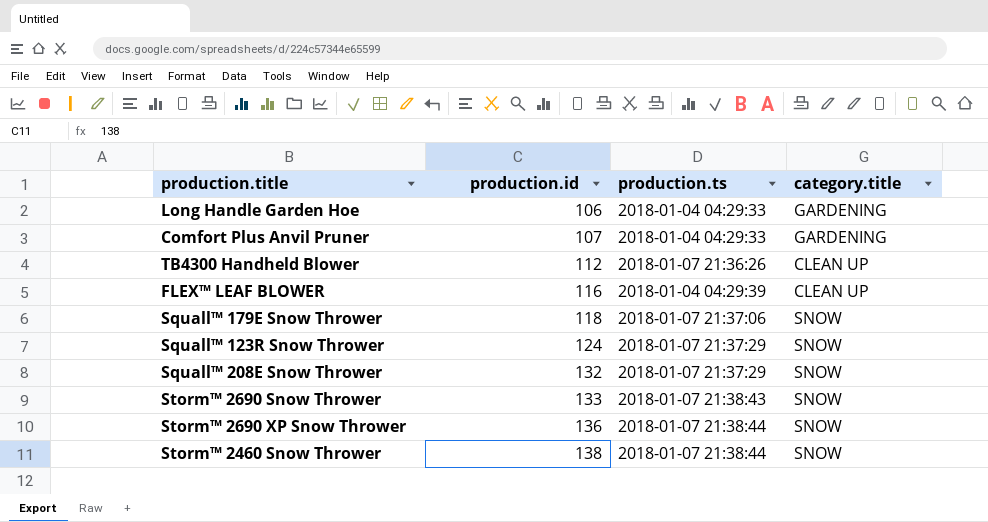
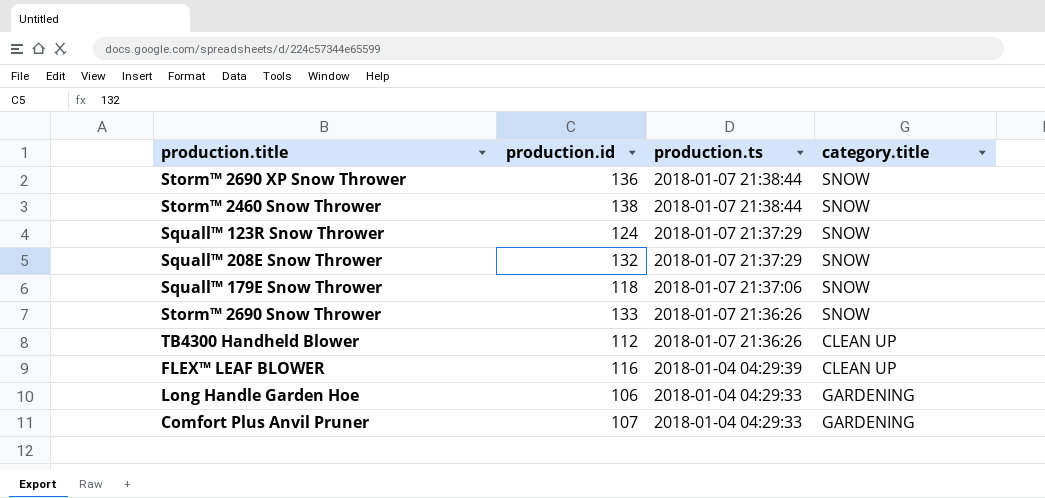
row order: production.id ascending -> production.ts descending
Storm™ 2690 Snow Thrower | production.ts: 2018-01-07 21:38:43 -> 2018-01-07 21:36:26

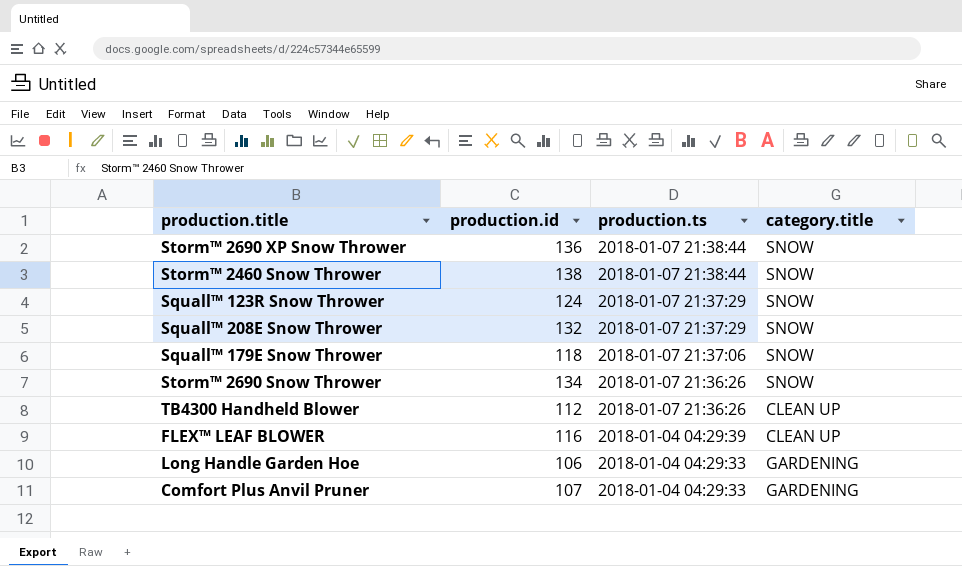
Storm™ 2690 Snow Thrower | production.id: 133 -> 134

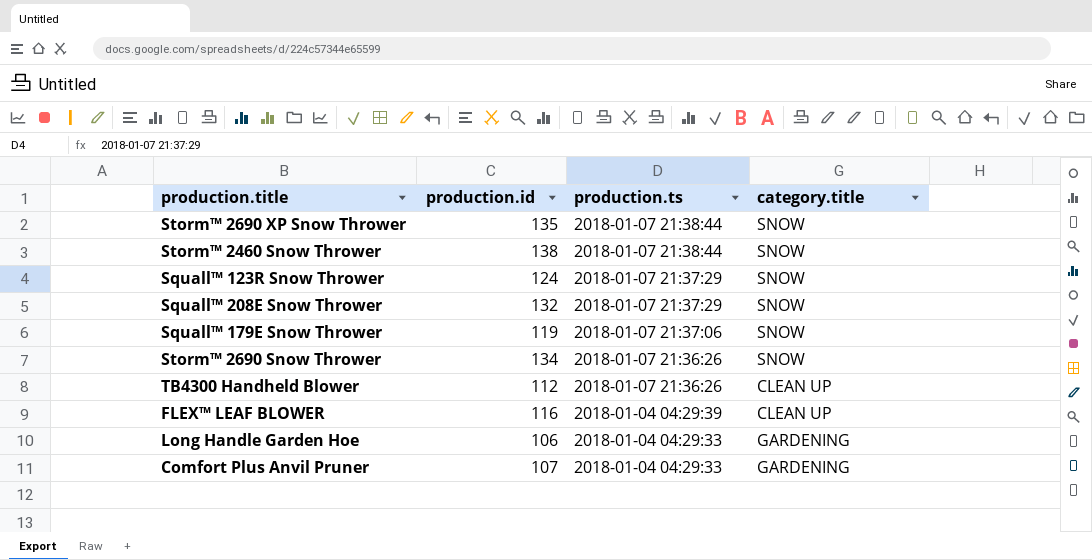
Storm™ 2690 XP Snow Thrower | production.id: 136 -> 135
Squall™ 179E Snow Thrower | production.id: 118 -> 119

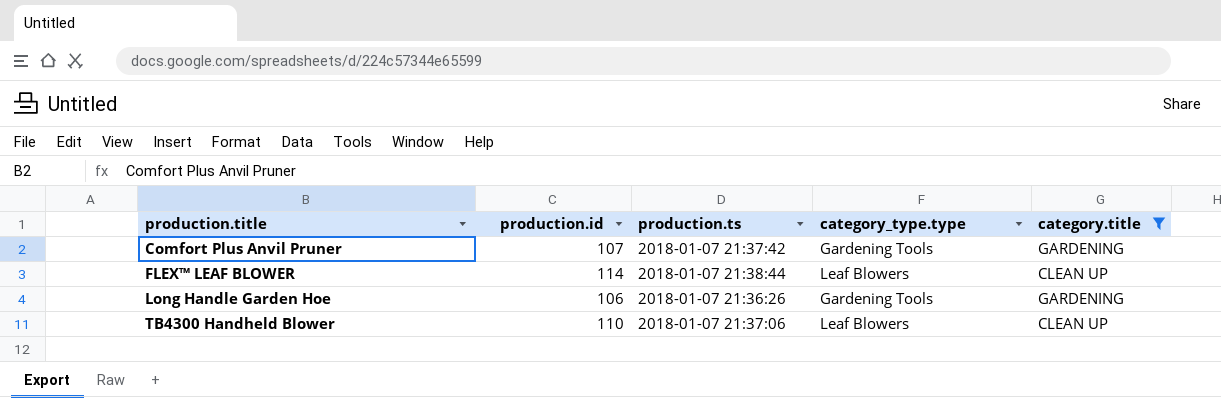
filter: none -> category.title != SNOW
row order: production.ts descending -> production.title ascending
column category_type.type | position: none -> 4
Comfort Plus Anvil Pruner | production.ts: 2018-01-04 04:29:33 -> 2018-01-07 21:37:42
FLEX™ LEAF BLOWER | production.id: 116 -> 114
FLEX™ LEAF BLOWER | production.ts: 2018-01-04 04:29:39 -> 2018-01-07 21:38:44
Long Handle Garden Hoe | production.ts: 2018-01-04 04:29:33 -> 2018-01-07 21:36:26
TB4300 Handheld Blower | production.id: 112 -> 110
TB4300 Handheld Blower | production.ts: 2018-01-07 21:36:26 -> 2018-01-07 21:37:06

